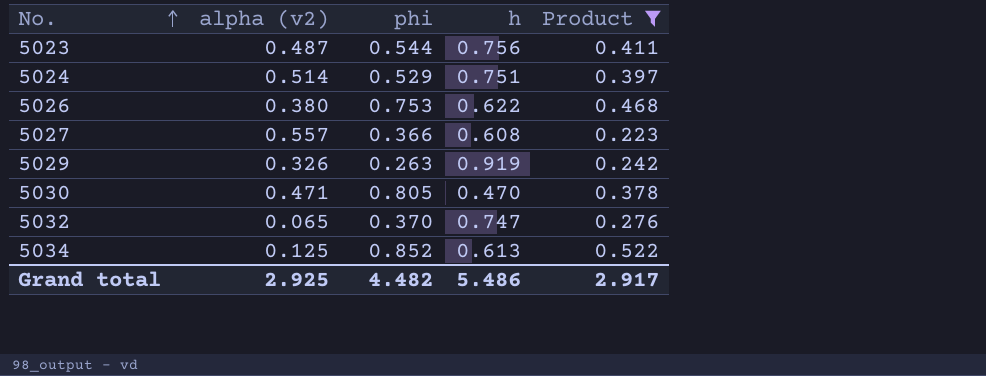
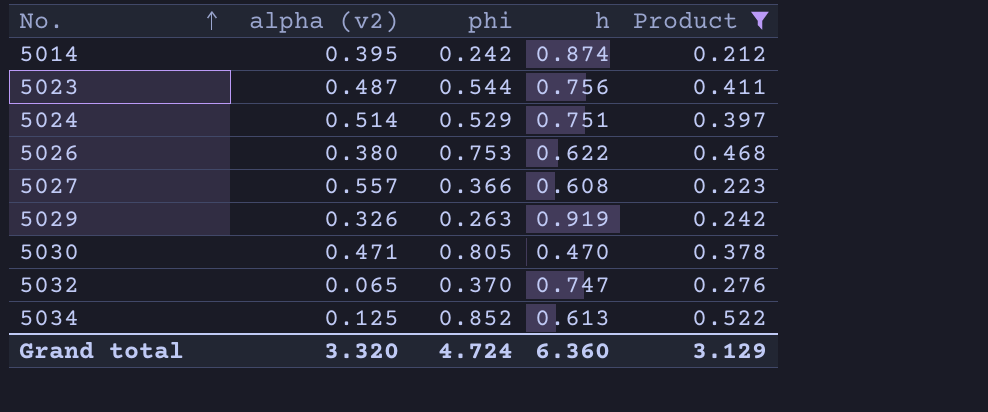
row 5014: none -> 0.395 | 0.242 | 0.874 | 0.212
Grand total | alpha (v2): 2.925 -> 3.320
Grand total | phi: 4.482 -> 4.724
Grand total | h: 5.486 -> 6.360
Grand total | Product: 2.917 -> 3.129

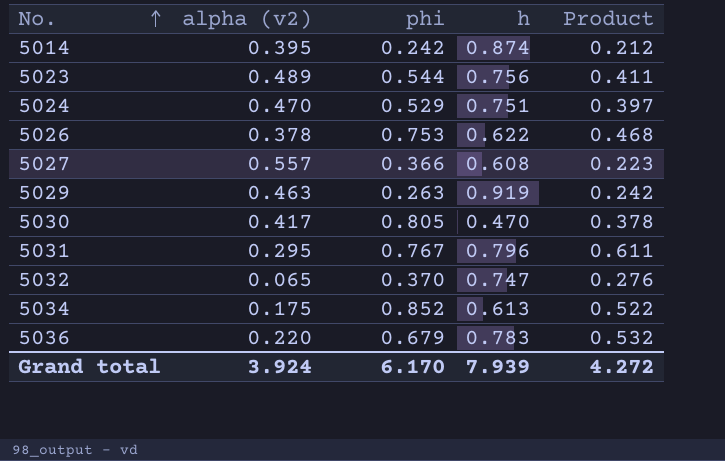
filter: Product <= 0.522 -> none
5023 | alpha (v2): 0.487 -> 0.489
5024 | alpha (v2): 0.514 -> 0.470
5026 | alpha (v2): 0.380 -> 0.378
5029 | alpha (v2): 0.326 -> 0.463
5030 | alpha (v2): 0.471 -> 0.417
5034 | alpha (v2): 0.125 -> 0.175
Grand total | alpha (v2): 3.320 -> 3.924
Grand total | phi: 4.724 -> 6.170
Grand total | h: 6.360 -> 7.939
Grand total | Product: 3.129 -> 4.272

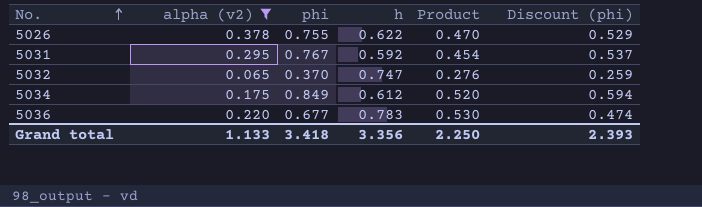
filter: none -> alpha (v2) <= 0.378
column Discount (phi) | formula: none -> [phi] * 0.7
5026 | phi: 0.753 -> 0.755
5026 | Product: 0.468 -> 0.470
5031 | h: 0.796 -> 0.592
5031 | Product: 0.611 -> 0.454
5034 | phi: 0.852 -> 0.849
5034 | h: 0.613 -> 0.612
5034 | Product: 0.522 -> 0.520
5036 | phi: 0.679 -> 0.677
5036 | Product: 0.532 -> 0.530
Grand total | alpha (v2): 3.924 -> 1.133
Grand total | phi: 6.170 -> 3.418
Grand total | h: 7.939 -> 3.356
Grand total | Product: 4.272 -> 2.250

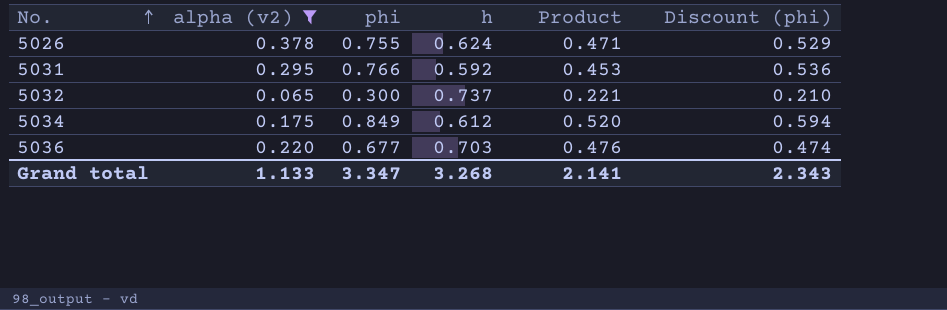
5026 | h: 0.622 -> 0.624
5026 | Product: 0.470 -> 0.471
5031 | phi: 0.767 -> 0.766
5031 | Product: 0.454 -> 0.453
5031 | Discount (phi): 0.537 -> 0.536
5032 | phi: 0.370 -> 0.300
5032 | h: 0.747 -> 0.737
5032 | Product: 0.276 -> 0.221
5032 | Discount (phi): 0.259 -> 0.210
5036 | h: 0.783 -> 0.703
5036 | Product: 0.530 -> 0.476
Grand total | phi: 3.418 -> 3.347
Grand total | h: 3.356 -> 3.268
Grand total | Product: 2.250 -> 2.141
Grand total | Discount (phi): 2.393 -> 2.343

